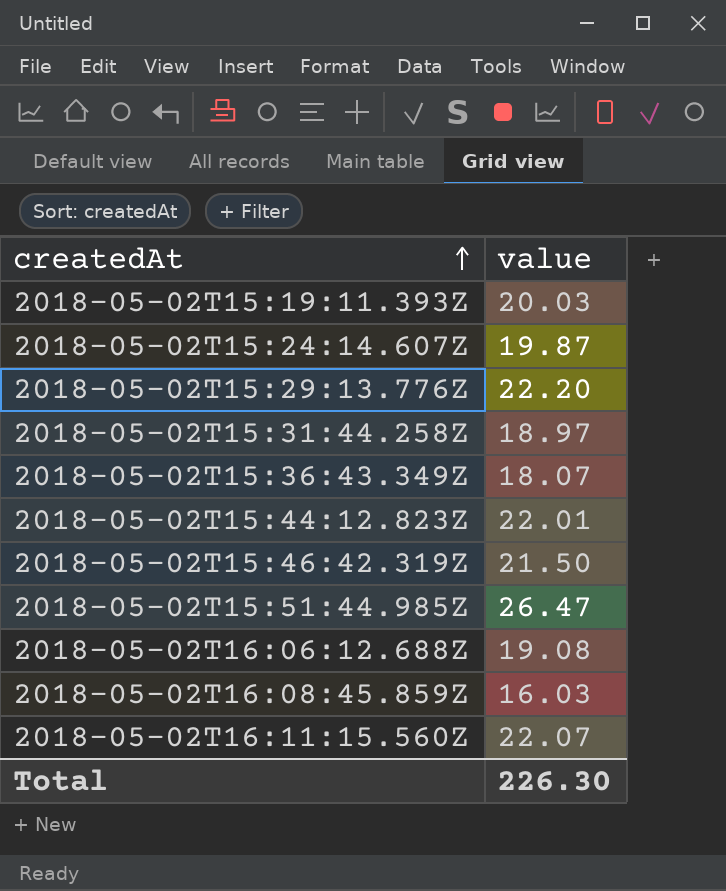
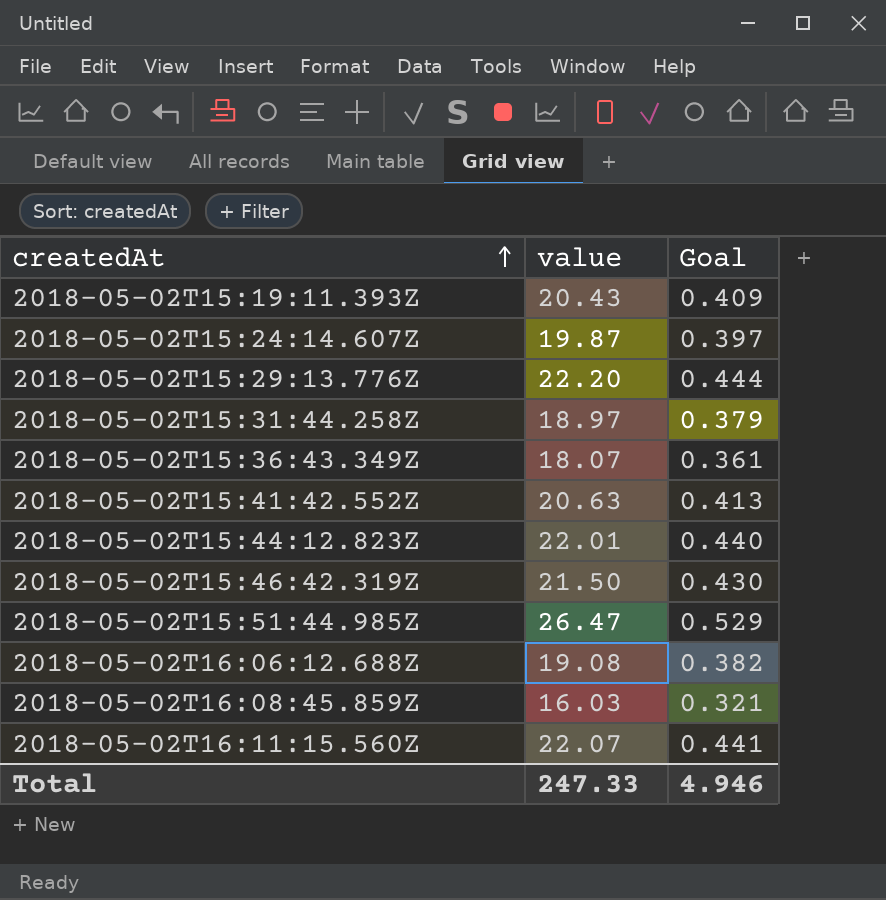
column Goal | formula: none -> [value] * 0.02
2018-05-02T15:19:11.393Z | value: 20.03 -> 20.43
row 2018-05-02T15:41:42.552Z: none -> 20.63 | 0.413
Total | value: 226.30 -> 247.33

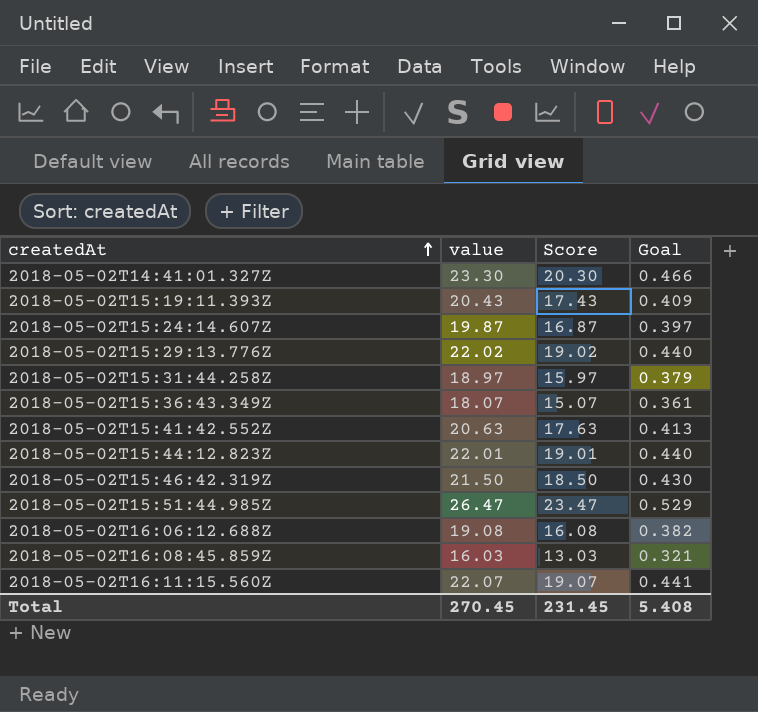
column Score | formula: none -> [value] - 3
row 2018-05-02T14:41:01.327Z: none -> 23.30 | 20.30 | 0.466
2018-05-02T15:29:13.776Z | value: 22.20 -> 22.02
2018-05-02T15:29:13.776Z | Goal: 0.444 -> 0.440
Total | value: 247.33 -> 270.45
Total | Goal: 4.946 -> 5.408

